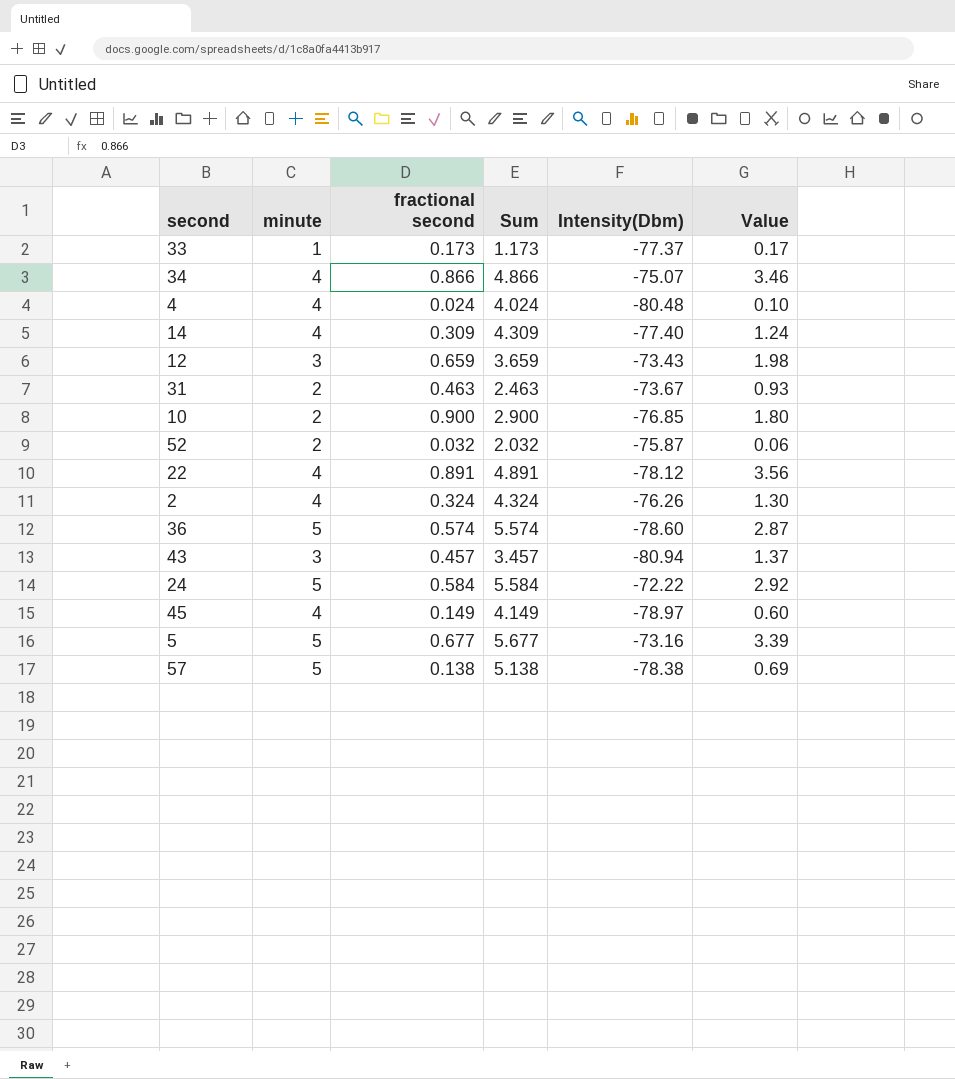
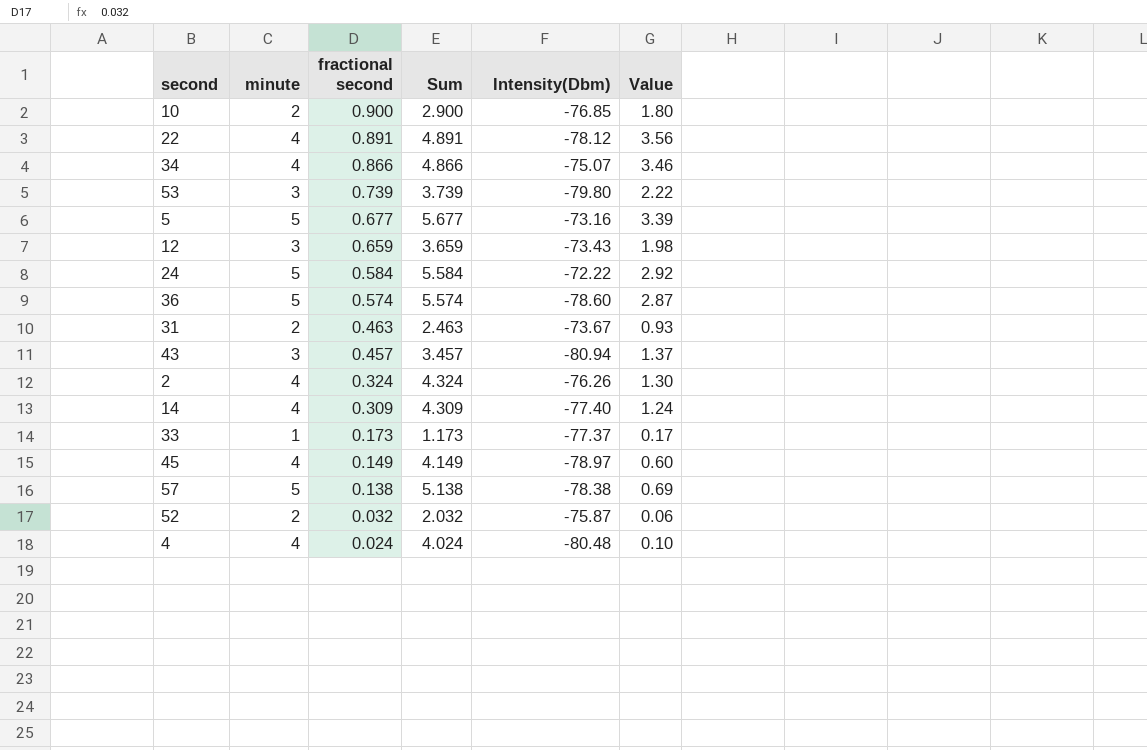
row order: none -> fractional second descending
row 53: none -> 3 | 0.739 | 3.739 | -79.80 | 2.22

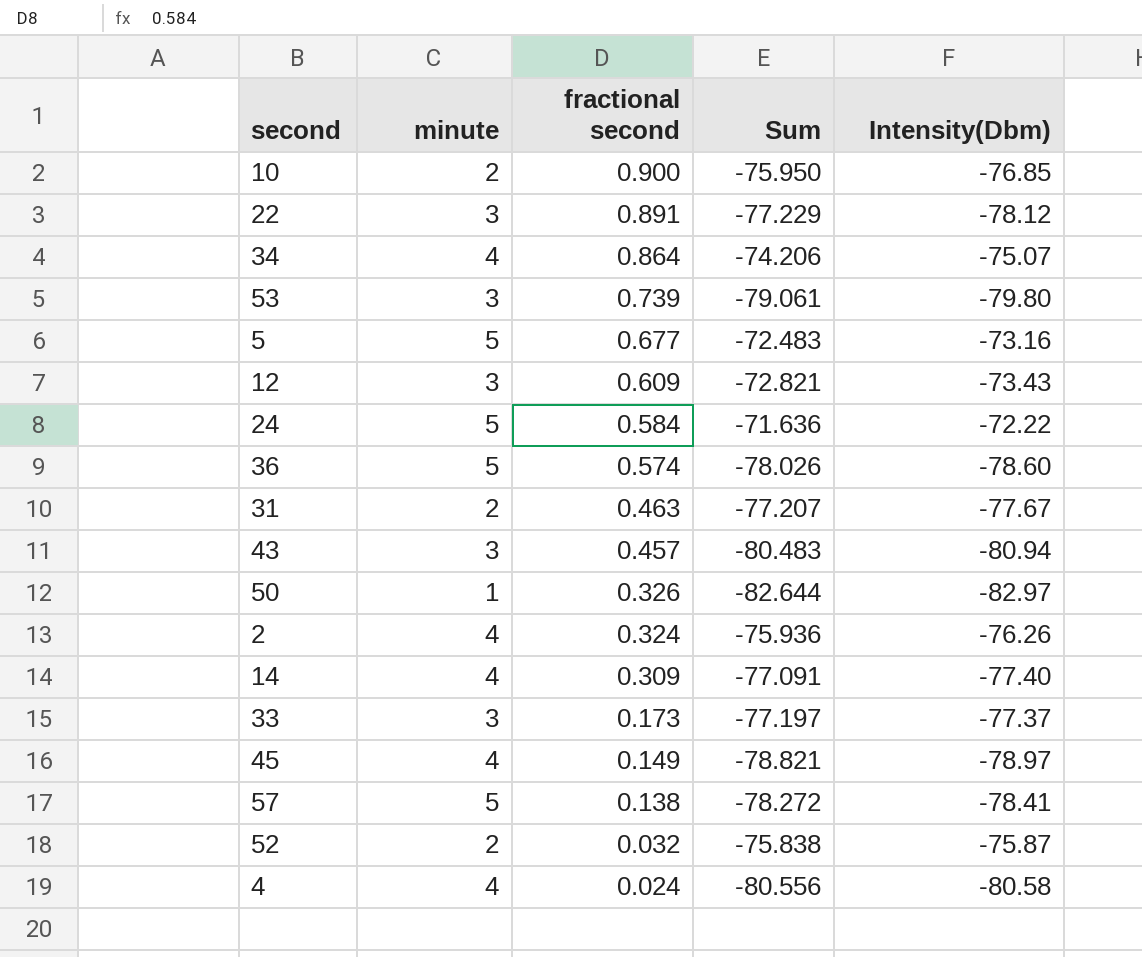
column Value | formula: [minute] * [fractional second] -> none
column Sum | formula: [minute] + [fractional second] -> [fractional second] + [Intensity(Dbm)]
22 | minute: 4 -> 3
34 | fractional second: 0.866 -> 0.864
12 | fractional second: 0.659 -> 0.609
31 | Intensity(Dbm): -73.67 -> -77.67
row 50: none -> 1 | 0.326 | -82.644 | -82.97
33 | minute: 1 -> 3
57 | Intensity(Dbm): -78.38 -> -78.41
4 | Intensity(Dbm): -80.48 -> -80.58

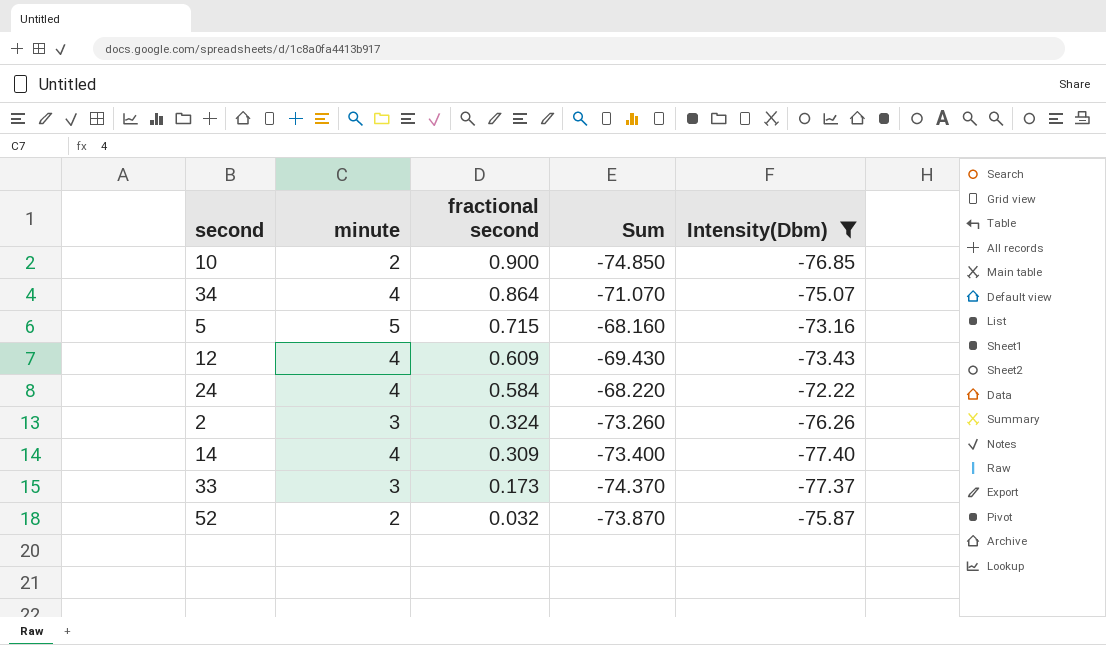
filter: none -> Intensity(Dbm) >= -77.40
column Sum | formula: [fractional second] + [Intensity(Dbm)] -> [minute] + [Intensity(Dbm)]
5 | fractional second: 0.677 -> 0.715
12 | minute: 3 -> 4
24 | minute: 5 -> 4
2 | minute: 4 -> 3

